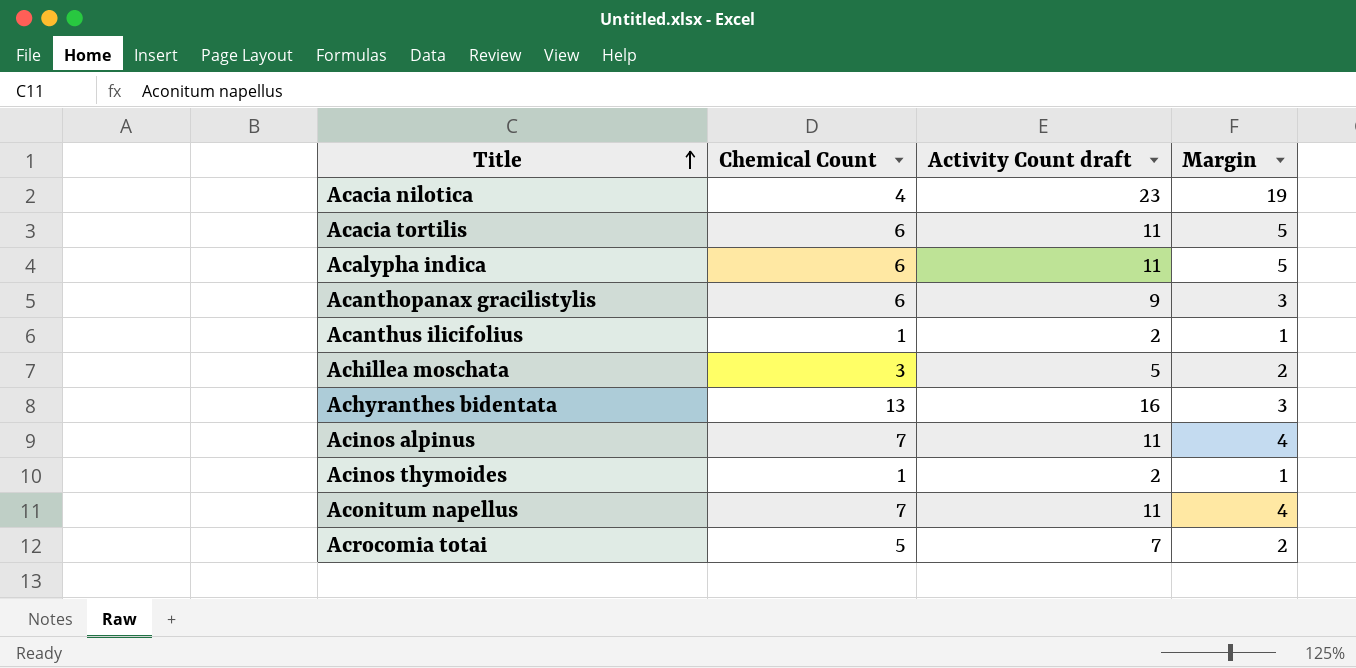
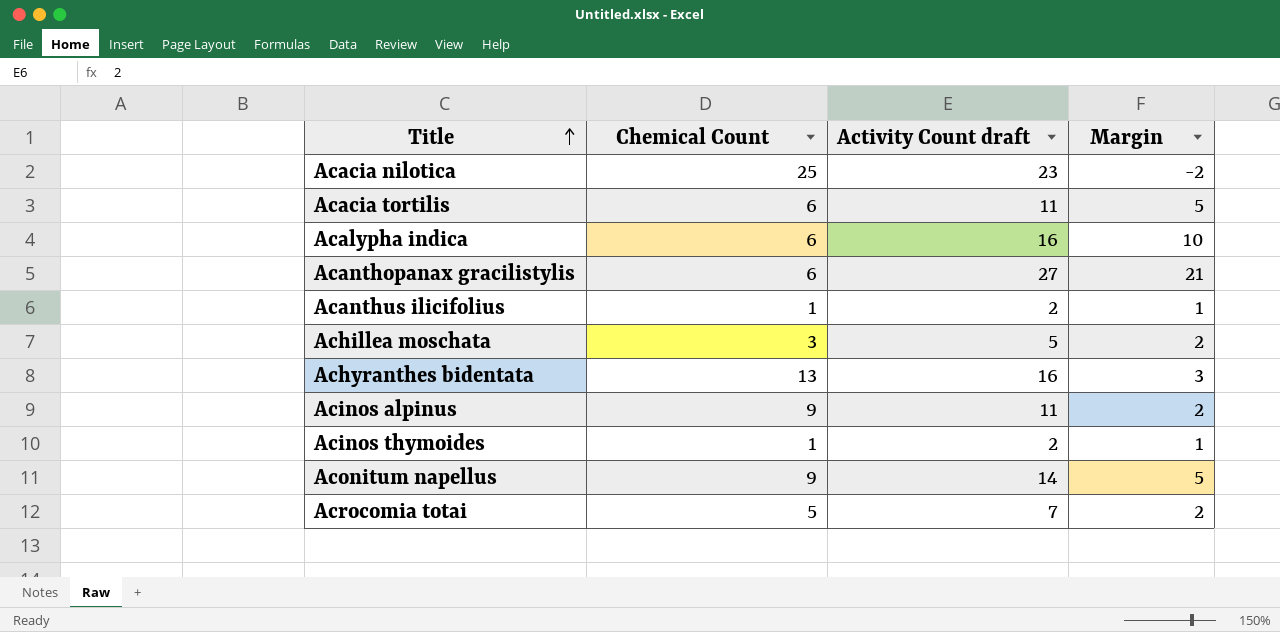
Acacia nilotica | Chemical Count: 4 -> 25
Acacia nilotica | Margin: 19 -> -2
Acalypha indica | Activity Count draft: 11 -> 16
Acalypha indica | Margin: 5 -> 10
Acanthopanax gracilistylis | Activity Count draft: 9 -> 27
Acanthopanax gracilistylis | Margin: 3 -> 21
Acinos alpinus | Chemical Count: 7 -> 9
Acinos alpinus | Margin: 4 -> 2
Aconitum napellus | Chemical Count: 7 -> 9
Aconitum napellus | Activity Count draft: 11 -> 14
Aconitum napellus | Margin: 4 -> 5

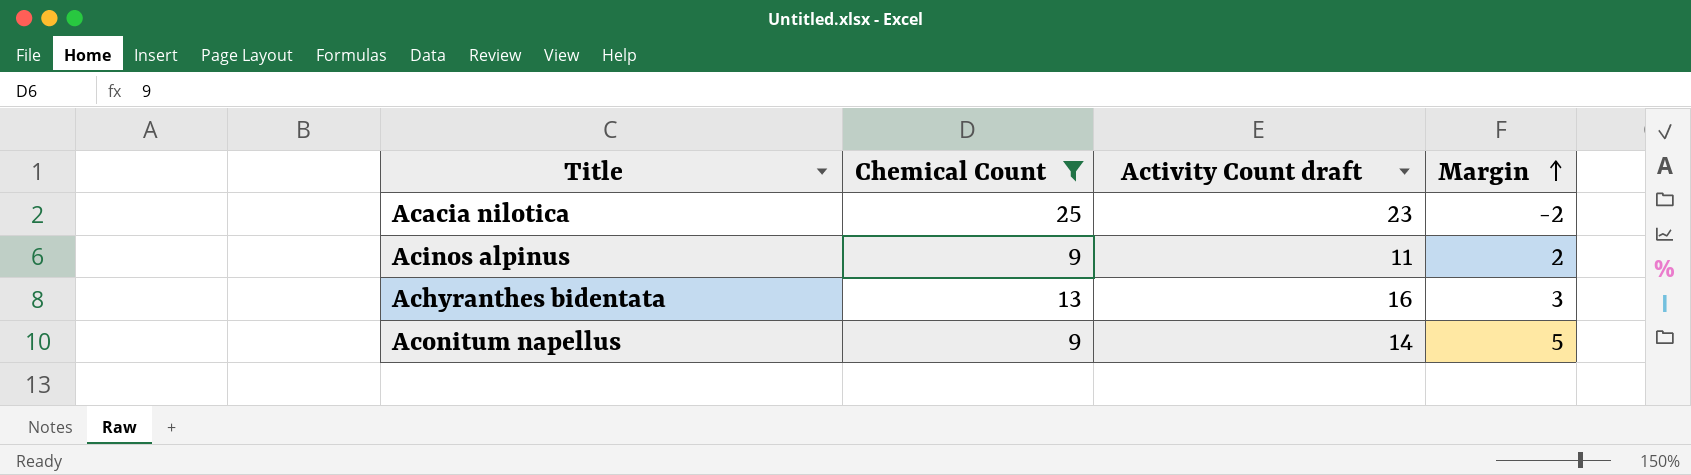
filter: none -> Chemical Count >= 9
row order: Title ascending -> Margin ascending

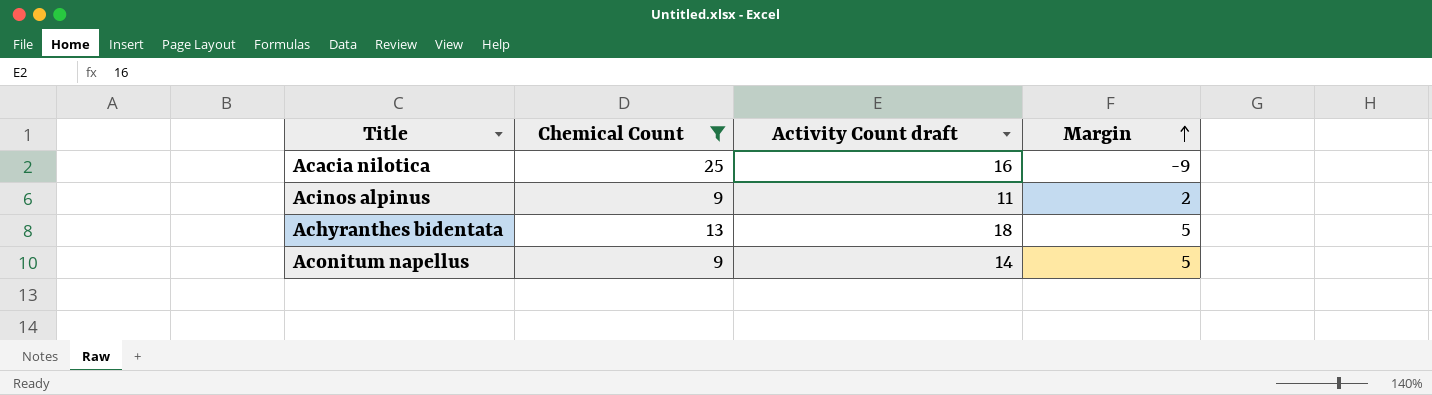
Acacia nilotica | Activity Count draft: 23 -> 16
Acacia nilotica | Margin: -2 -> -9
Achyranthes bidentata | Activity Count draft: 16 -> 18
Achyranthes bidentata | Margin: 3 -> 5

